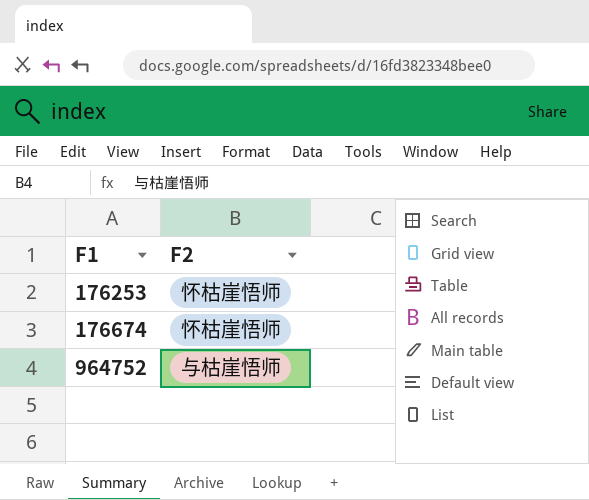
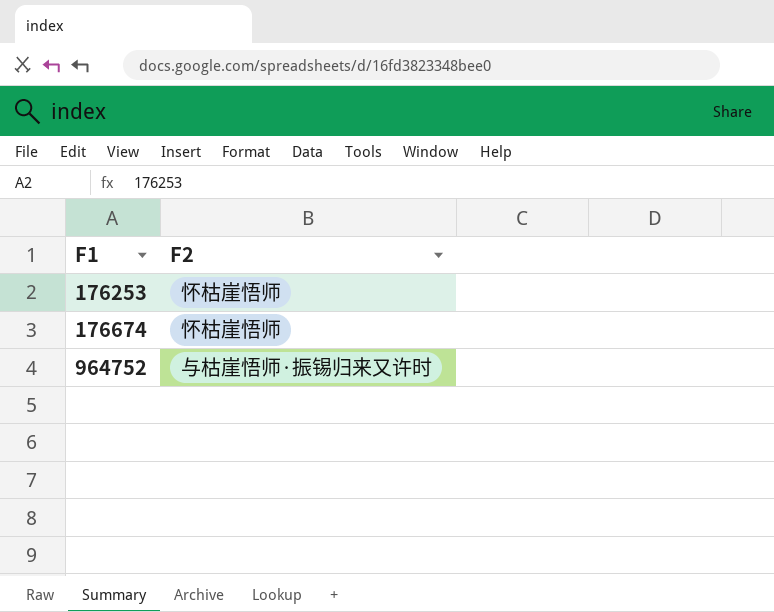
964752 | F2: 与枯崖悟师 -> 与枯崖悟师·振锡归来又许时

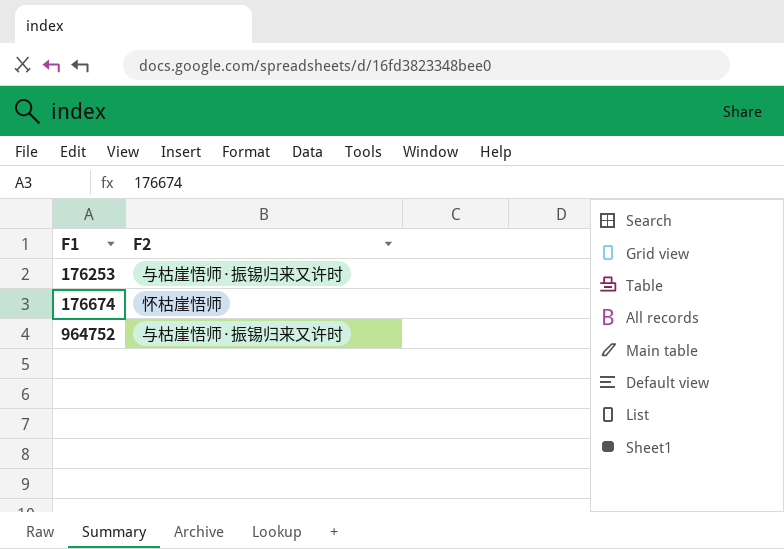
176253 | F2: 怀枯崖悟师 -> 与枯崖悟师·振锡归来又许时

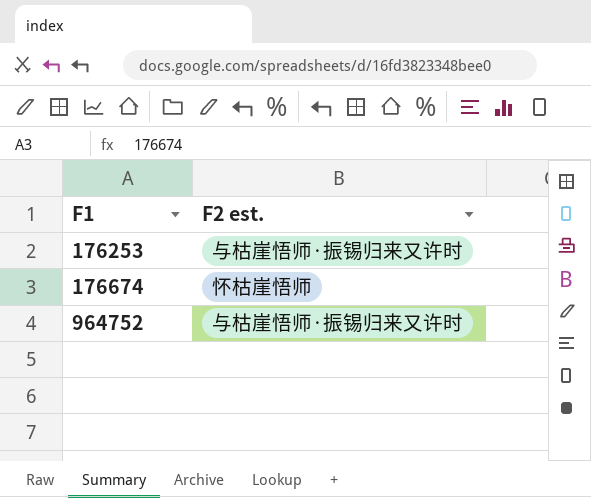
column name: F2 -> F2 est.

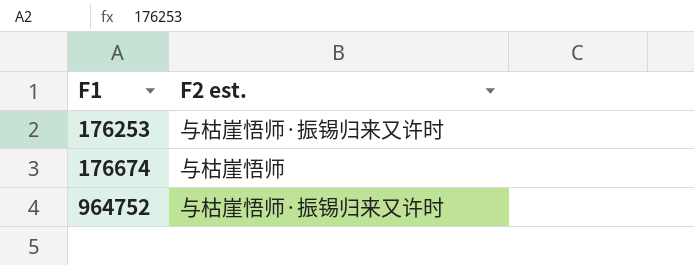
176674 | F2 est.: 怀枯崖悟师 -> 与枯崖悟师

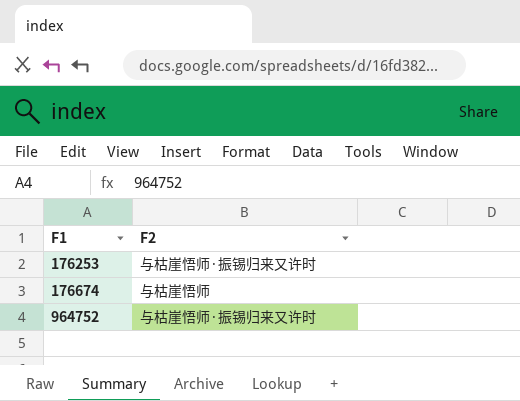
column name: F2 est. -> F2

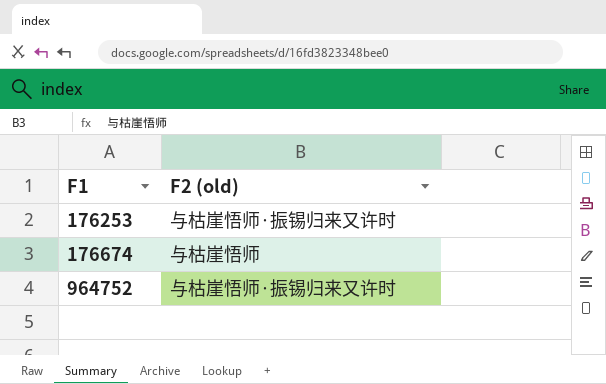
column name: F2 -> F2 (old)

